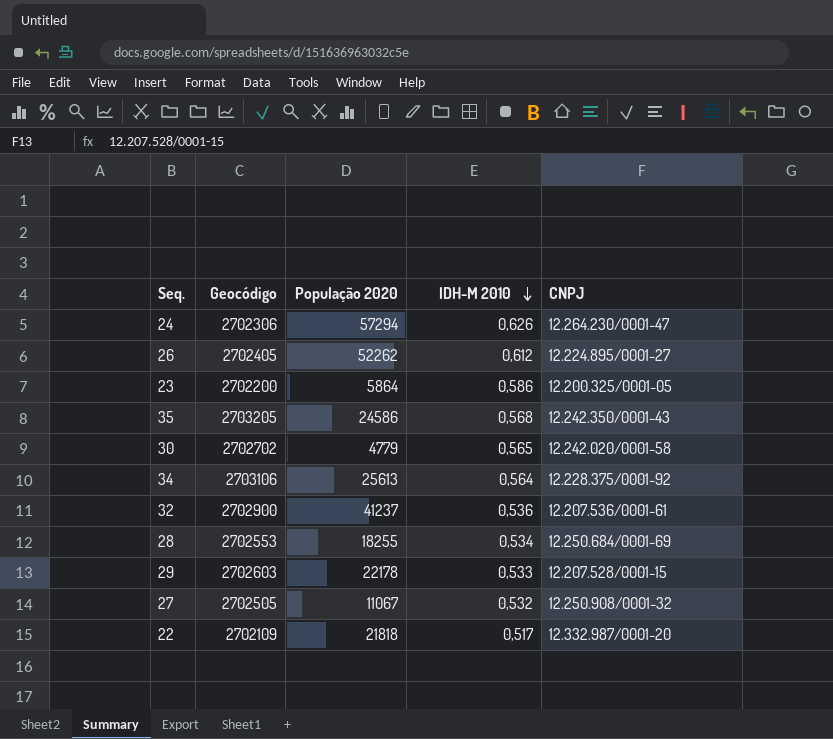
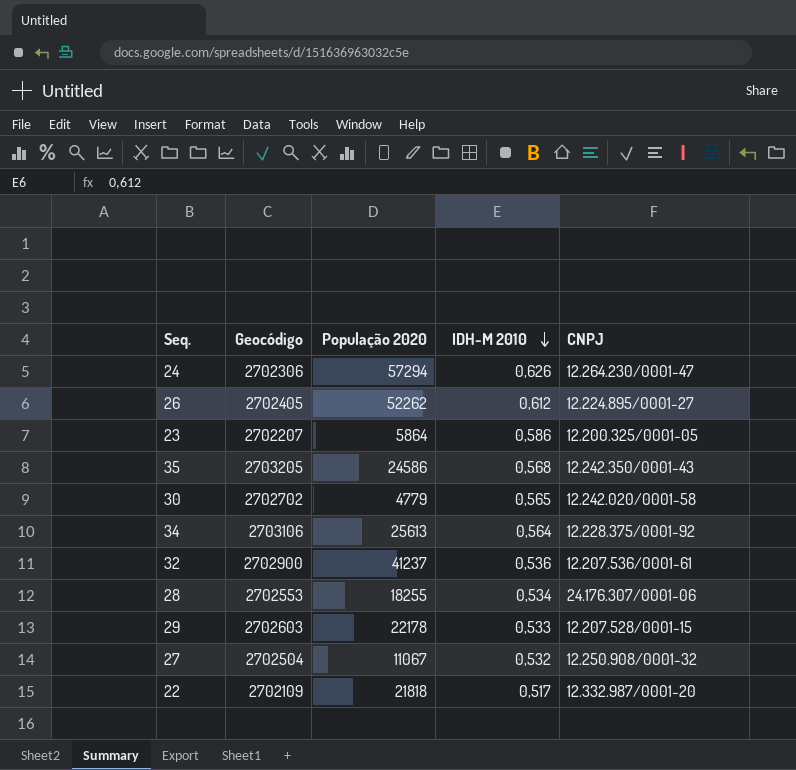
23 | Geocódigo: 2702200 -> 2702207
28 | CNPJ: 12.250.684/0001-69 -> 24.176.307/0001-06
27 | Geocódigo: 2702505 -> 2702504

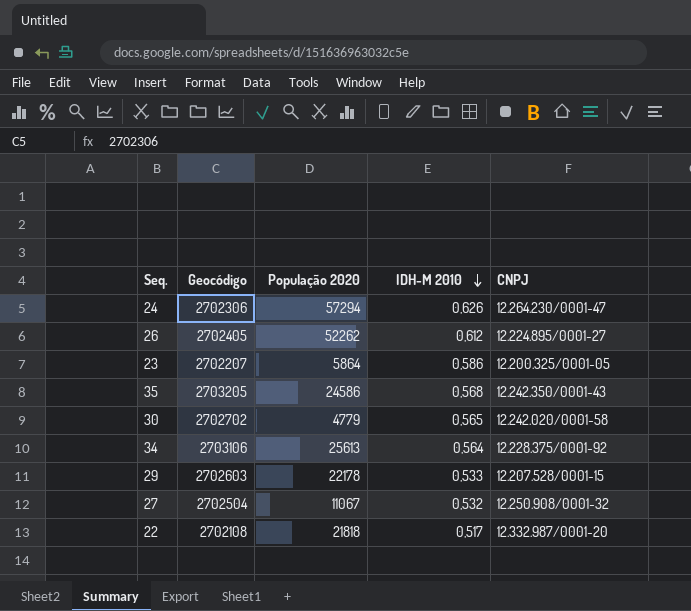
row 32: 2702900 | 41237 | 0,536 | 12.207.536/0001-61 -> none
row 28: 2702553 | 18255 | 0,534 | 24.176.307/0001-06 -> none
22 | Geocódigo: 2702109 -> 2702108

